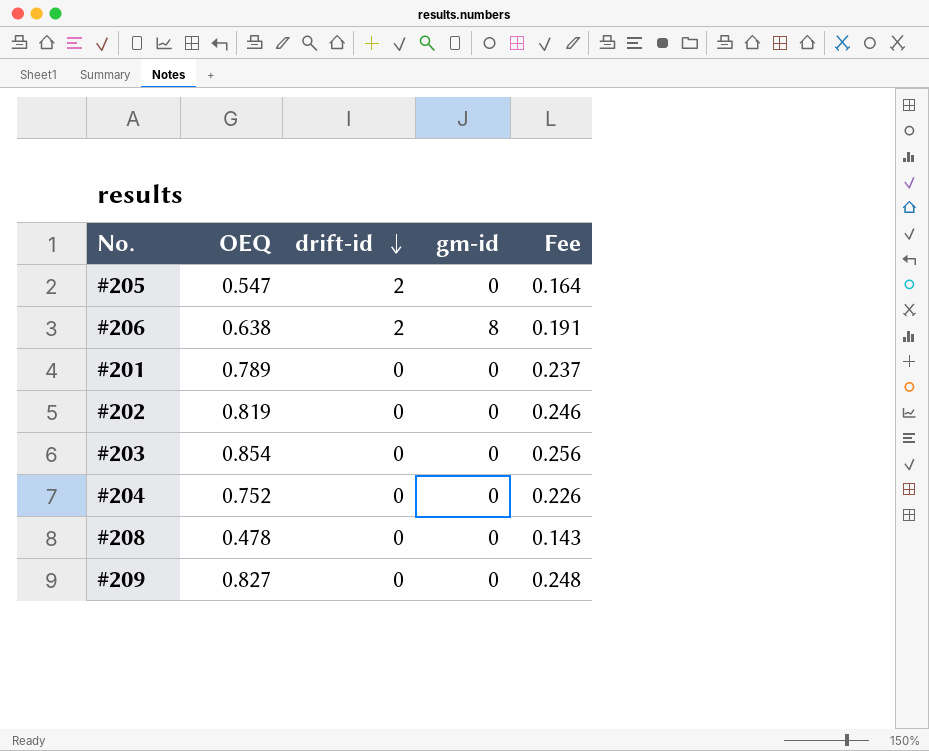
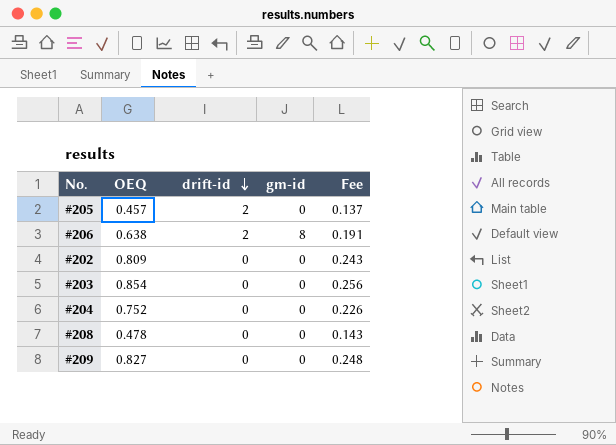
row #201: 0.789 | 0 | 0 | 0.237 -> none
#205 | OEQ: 0.547 -> 0.457
#205 | Fee: 0.164 -> 0.137
#202 | OEQ: 0.819 -> 0.809
#202 | Fee: 0.246 -> 0.243

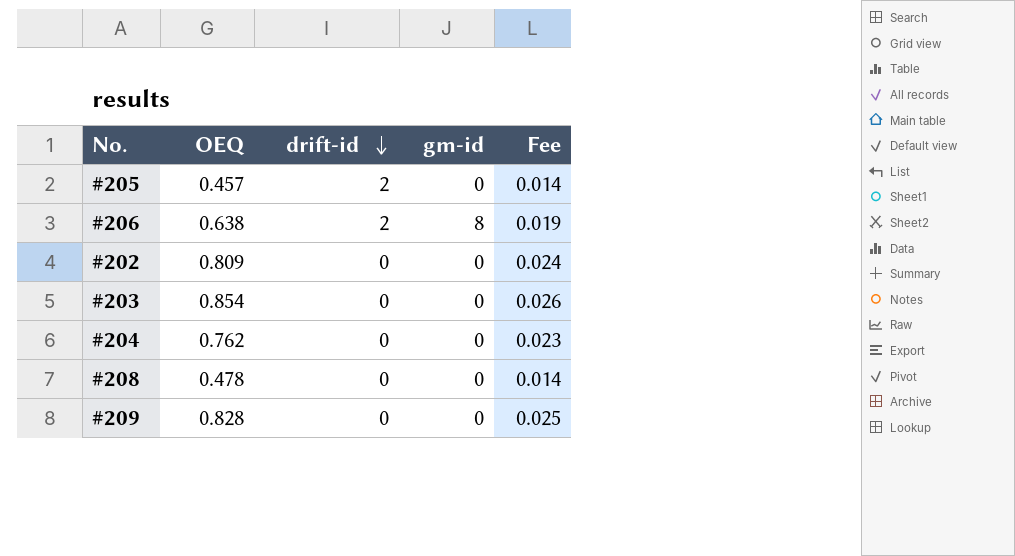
column Fee | formula: [OEQ] * 0.3 -> [OEQ] * 0.03
#204 | OEQ: 0.752 -> 0.762
#209 | OEQ: 0.827 -> 0.828

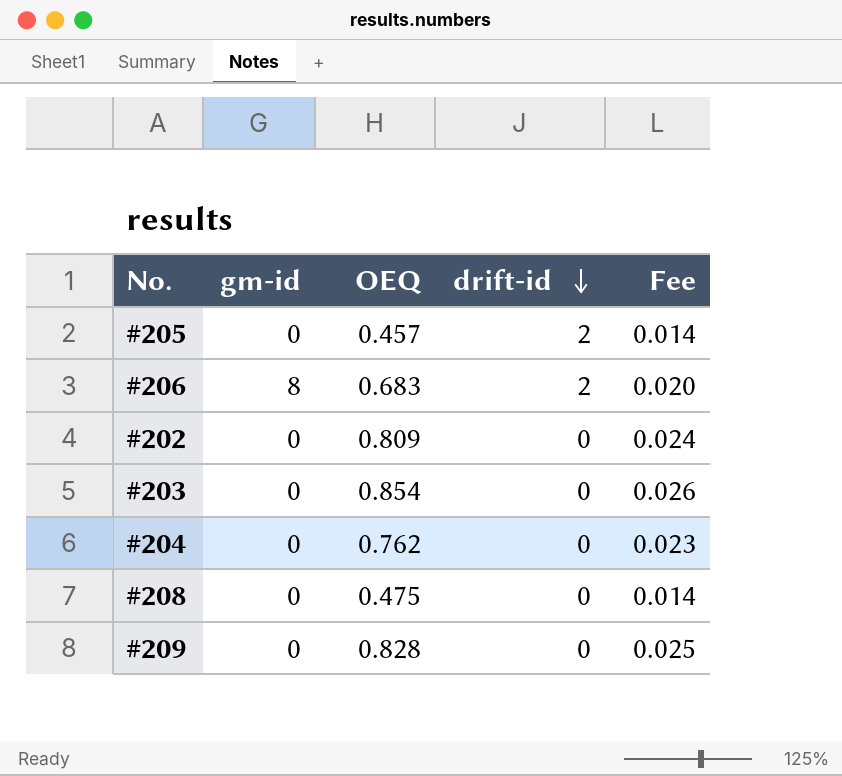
column gm-id | position: 4 -> 2
#206 | OEQ: 0.638 -> 0.683
#206 | Fee: 0.019 -> 0.020
#208 | OEQ: 0.478 -> 0.475

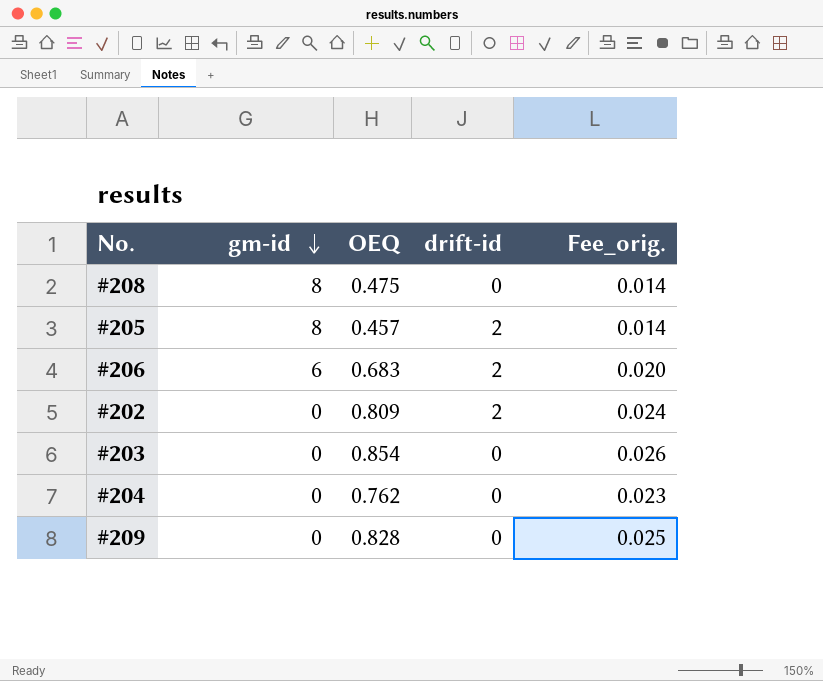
row order: drift-id descending -> gm-id descending
column name: Fee -> Fee_orig.
#208 | gm-id: 0 -> 8
#205 | gm-id: 0 -> 8
#206 | gm-id: 8 -> 6
#202 | drift-id: 0 -> 2

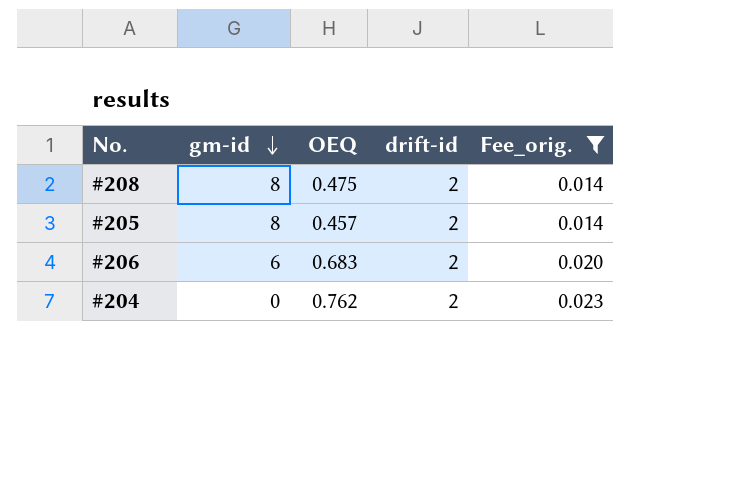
filter: none -> Fee_orig. <= 0.023
#208 | drift-id: 0 -> 2
#204 | drift-id: 0 -> 2

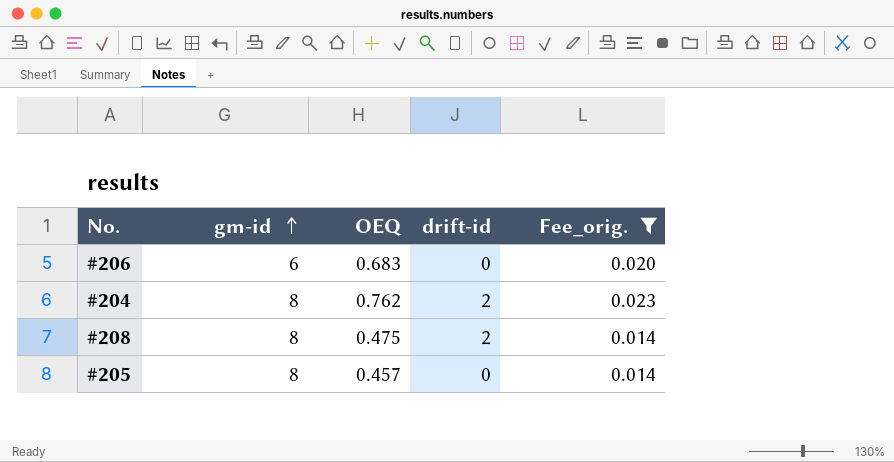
row order: gm-id descending -> gm-id ascending
#206 | drift-id: 2 -> 0
#204 | gm-id: 0 -> 8
#205 | drift-id: 2 -> 0

